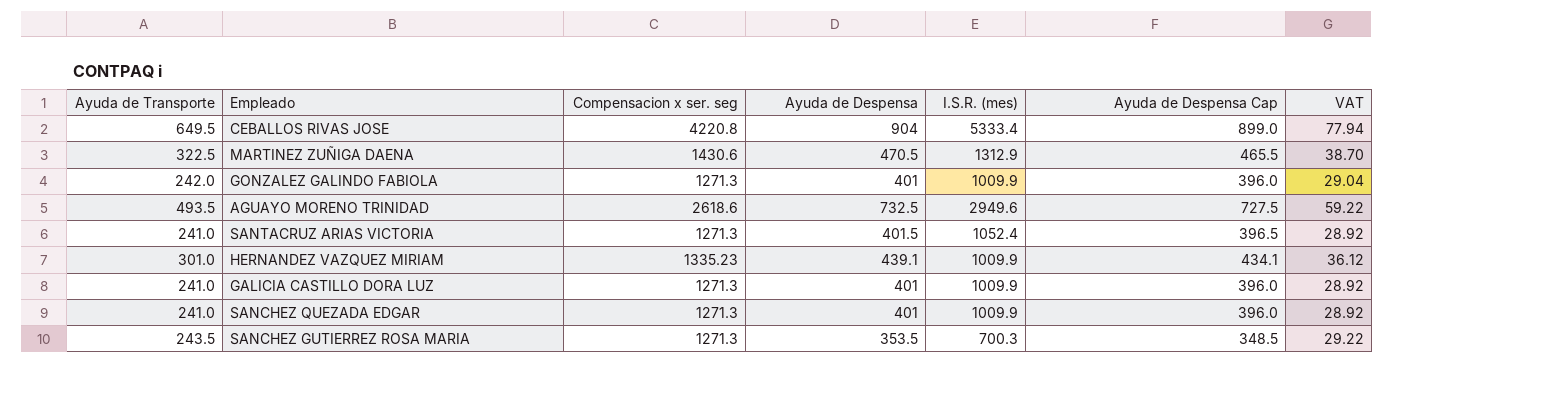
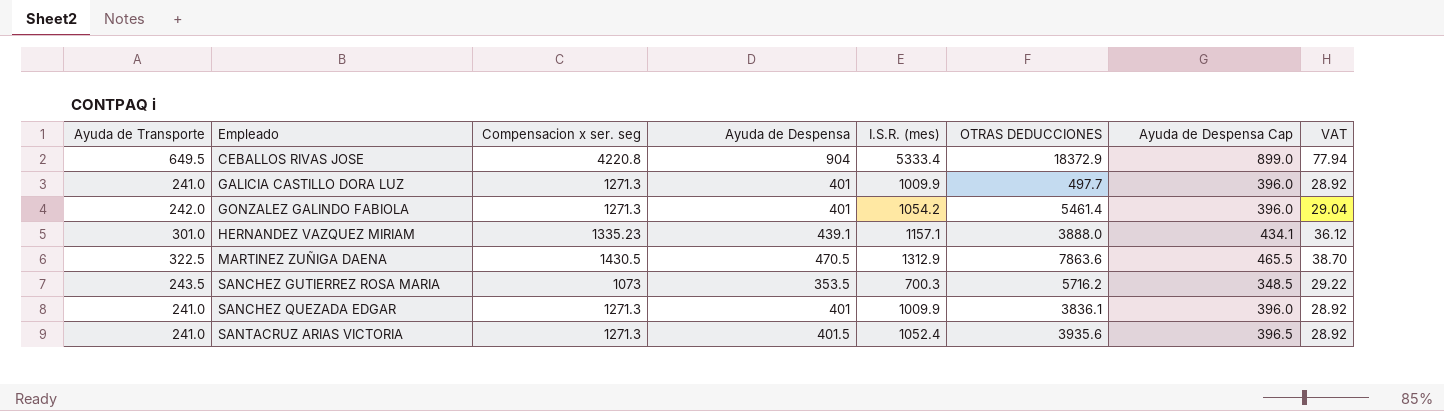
row order: none -> Empleado ascending
column OTRAS DEDUCCIONES | position: none -> 6
row AGUAYO MORENO TRINIDAD: 493.5 | 2618.6 | 732.5 | 2949.6 | 727.5 | 59.22 -> none
GONZALEZ GALINDO FABIOLA | I.S.R. (mes): 1009.9 -> 1054.2
HERNANDEZ VAZQUEZ MIRIAM | I.S.R. (mes): 1009.9 -> 1157.1
MARTINEZ ZUÑIGA DAENA | Compensacion x ser. seg: 1430.6 -> 1430.5
SANCHEZ GUTIERREZ ROSA MARIA | Compensacion x ser. seg: 1271.3 -> 1073

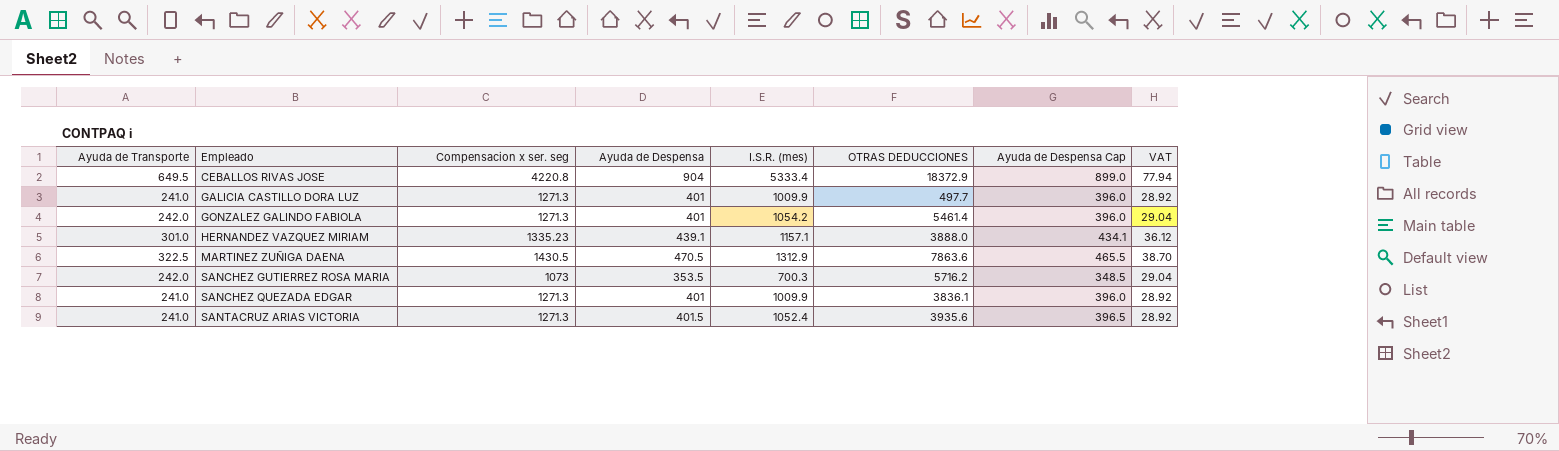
SANCHEZ GUTIERREZ ROSA MARIA | Ayuda de Transporte: 243.5 -> 242.0
SANCHEZ GUTIERREZ ROSA MARIA | VAT: 29.22 -> 29.04

